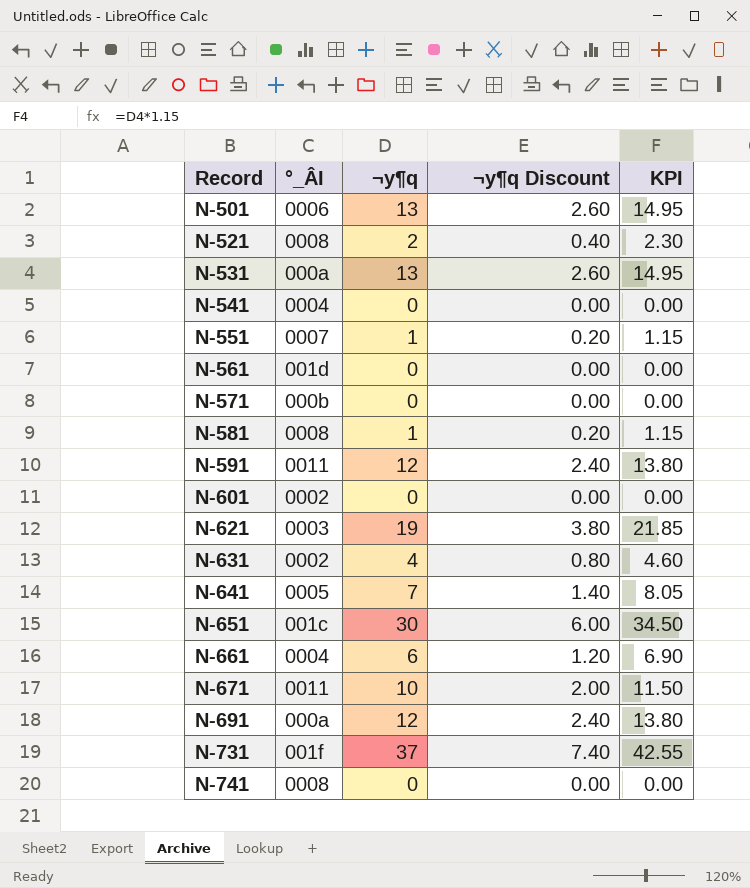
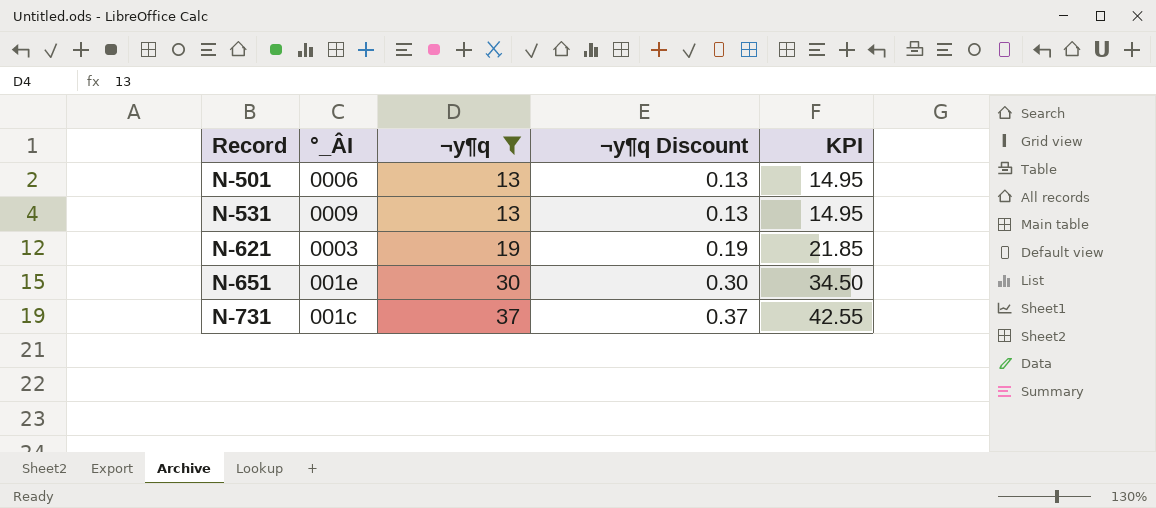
filter: none -> ¬y¶q >= 13
column ¬y¶q Discount | formula: [¬y¶q] * 0.2 -> [¬y¶q] * 0.01
N-531 | °_ÂI: 000a -> 0009
N-651 | °_ÂI: 001c -> 001e
N-731 | °_ÂI: 001f -> 001c

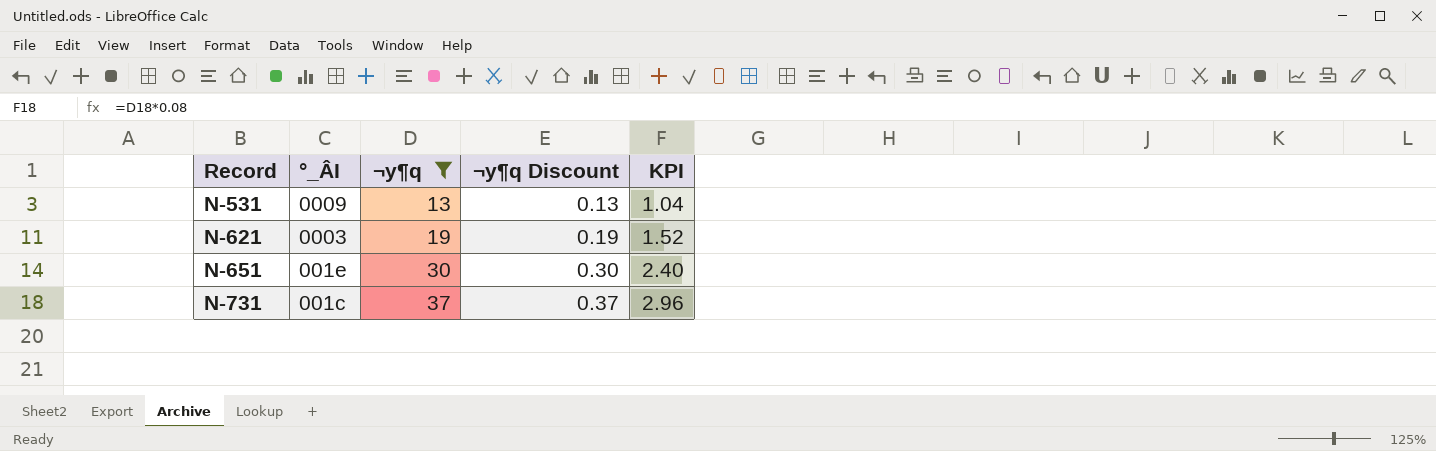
column KPI | formula: [¬y¶q] * 1.15 -> [¬y¶q] * 0.08
row N-501: 0006 | 13 | 0.13 | 14.95 -> none

